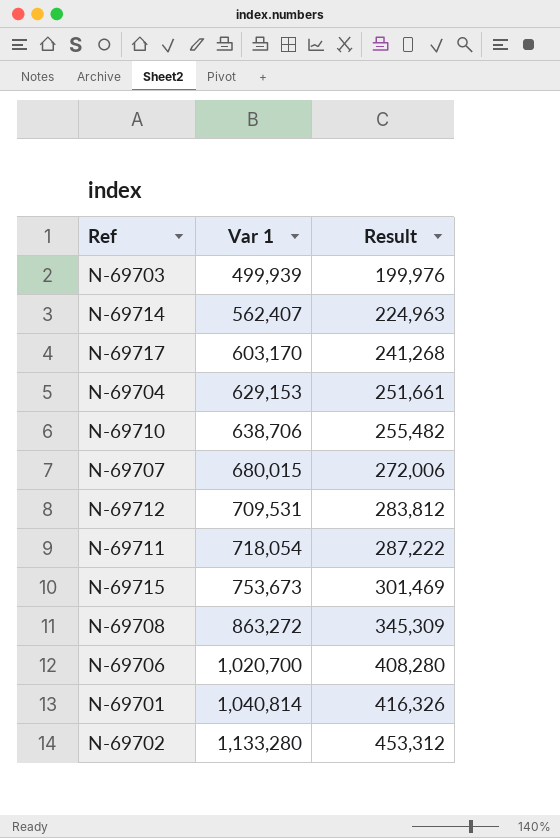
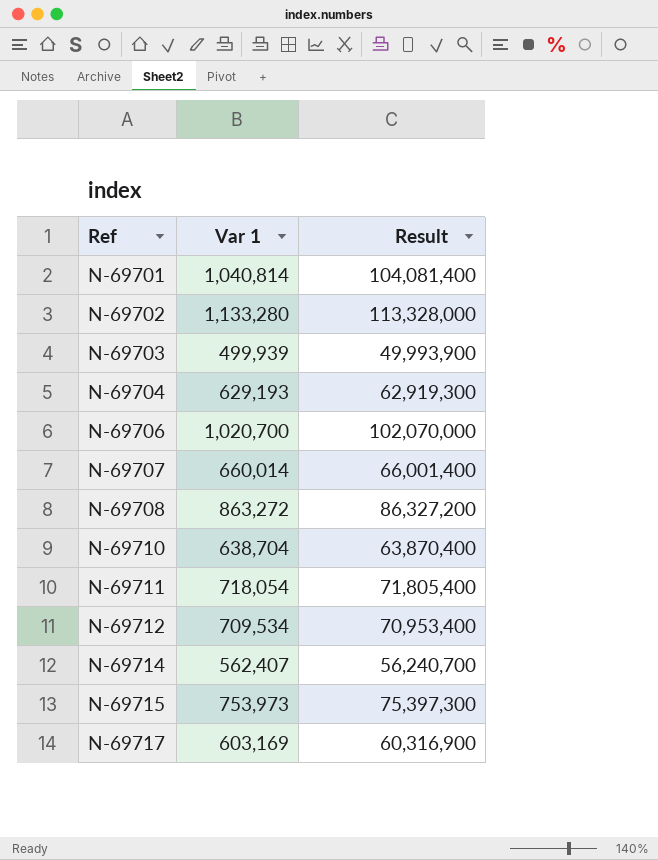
row order: Var 1 ascending -> Ref ascending
column Result | formula: [Var 1] * 0.4 -> [Var 1] * 100
N-69704 | Var 1: 629,153 -> 629,193
N-69707 | Var 1: 680,015 -> 660,014
N-69710 | Var 1: 638,706 -> 638,704
N-69712 | Var 1: 709,531 -> 709,534
N-69715 | Var 1: 753,673 -> 753,973
N-69717 | Var 1: 603,170 -> 603,169

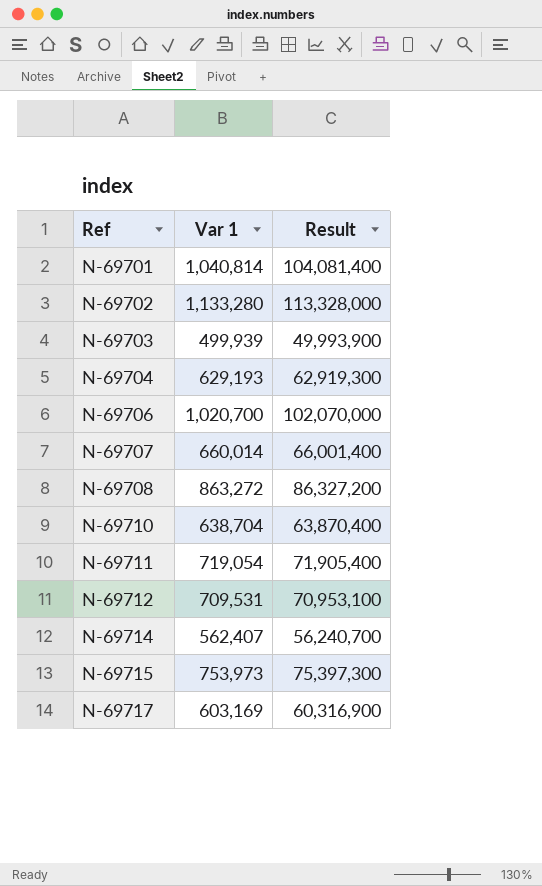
N-69711 | Var 1: 718,054 -> 719,054
N-69711 | Result: 71,805,400 -> 71,905,400
N-69712 | Var 1: 709,534 -> 709,531
N-69712 | Result: 70,953,400 -> 70,953,100

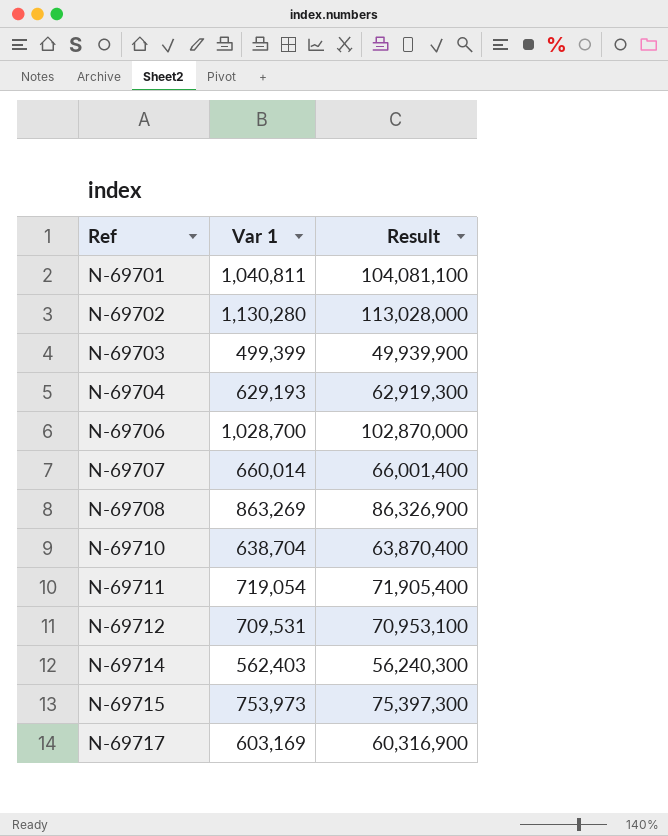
N-69701 | Var 1: 1,040,814 -> 1,040,811
N-69701 | Result: 104,081,400 -> 104,081,100
N-69702 | Var 1: 1,133,280 -> 1,130,280
N-69702 | Result: 113,328,000 -> 113,028,000
N-69703 | Var 1: 499,939 -> 499,399
N-69703 | Result: 49,993,900 -> 49,939,900
N-69706 | Var 1: 1,020,700 -> 1,028,700
N-69706 | Result: 102,070,000 -> 102,870,000
N-69708 | Var 1: 863,272 -> 863,269
N-69708 | Result: 86,327,200 -> 86,326,900
N-69714 | Var 1: 562,407 -> 562,403
N-69714 | Result: 56,240,700 -> 56,240,300

